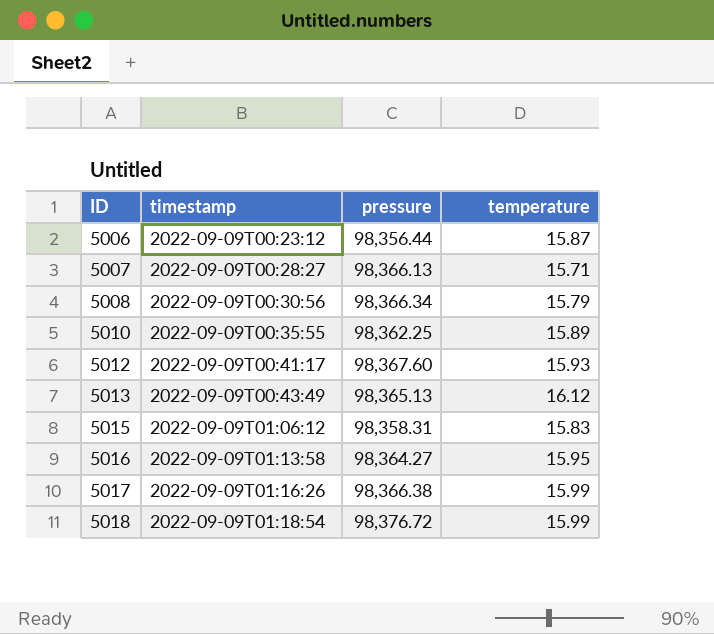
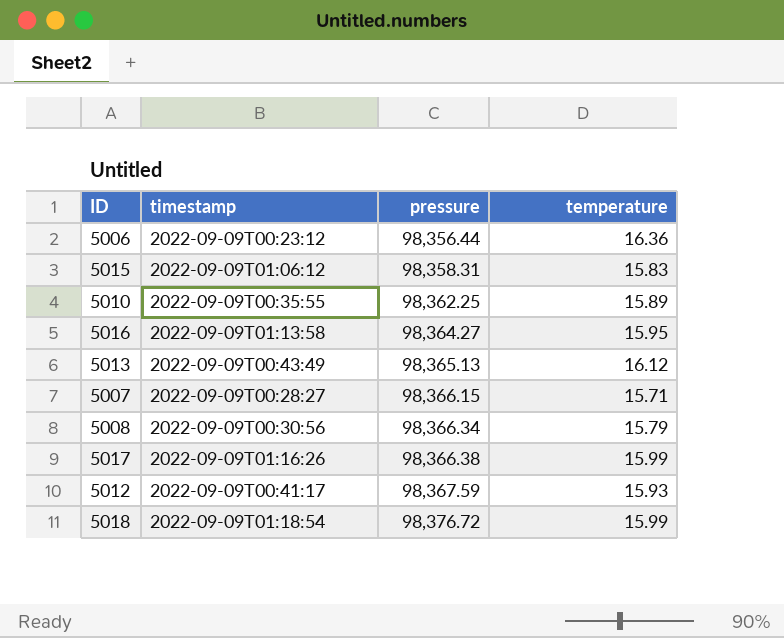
row order: ID ascending -> pressure ascending
5006 | temperature: 15.87 -> 16.36
5007 | pressure: 98,366.13 -> 98,366.15
5012 | pressure: 98,367.60 -> 98,367.59

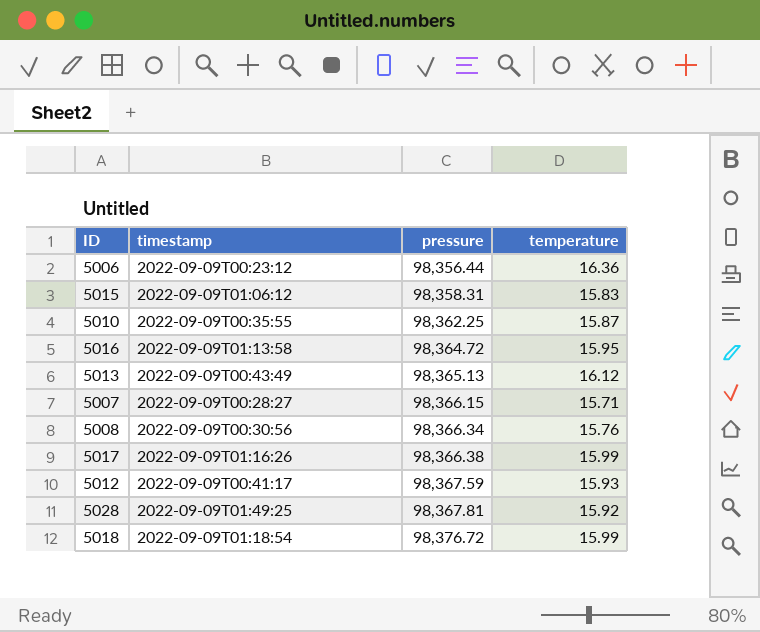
5010 | temperature: 15.89 -> 15.87
5016 | pressure: 98,364.27 -> 98,364.72
5008 | temperature: 15.79 -> 15.76
row 5028: none -> 2022-09-09T01:49:25 | 98,367.81 | 15.92

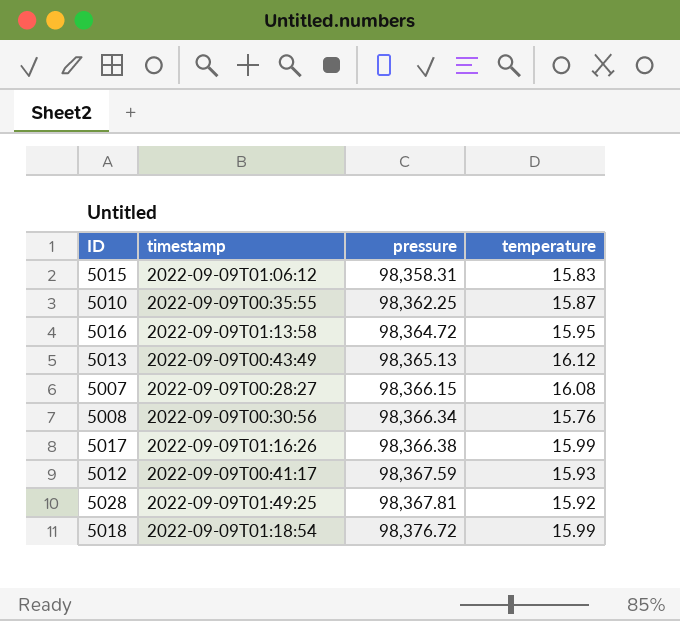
row 5006: 2022-09-09T00:23:12 | 98,356.44 | 16.36 -> none
5007 | temperature: 15.71 -> 16.08

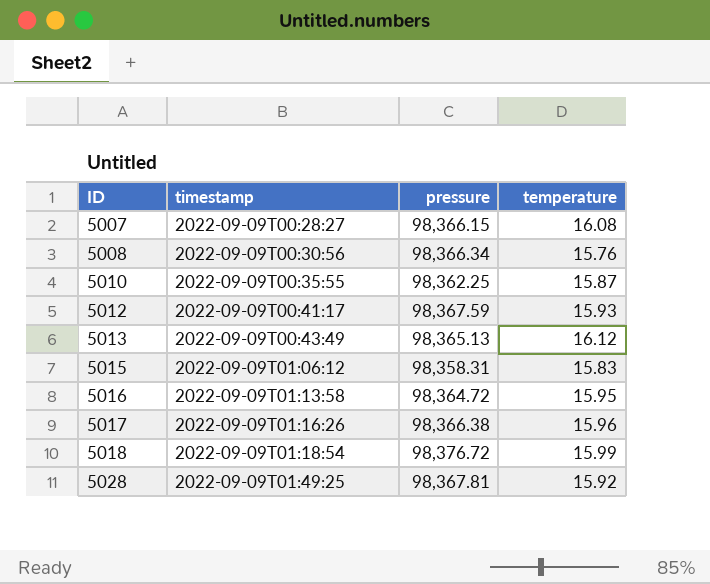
row order: pressure ascending -> ID ascending
5017 | temperature: 15.99 -> 15.96

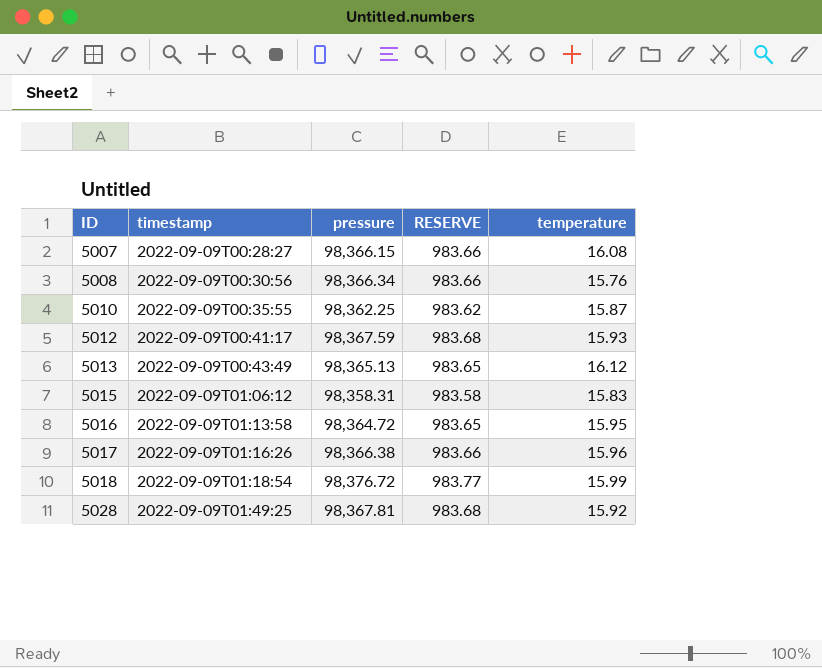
column RESERVE | formula: none -> [pressure] * 0.01

